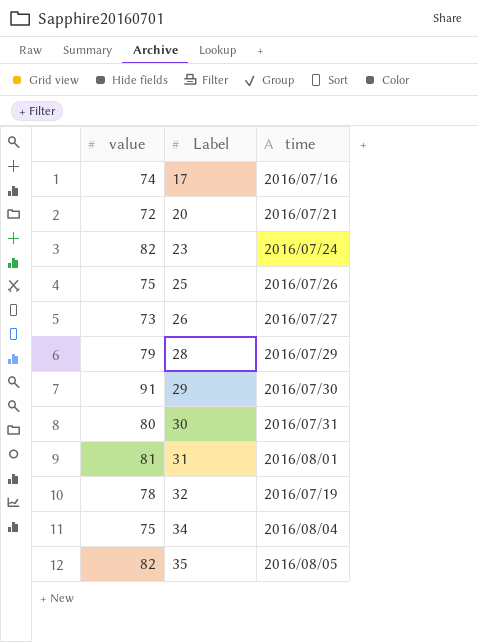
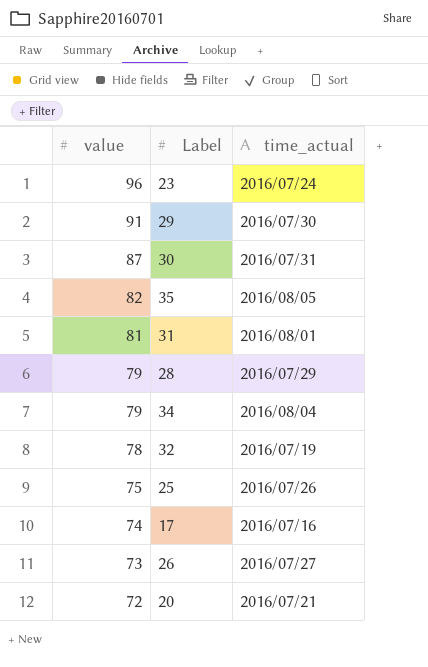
row order: Label ascending -> value descending
column name: time -> time_actual
23 | value: 82 -> 96
30 | value: 80 -> 87
34 | value: 75 -> 79

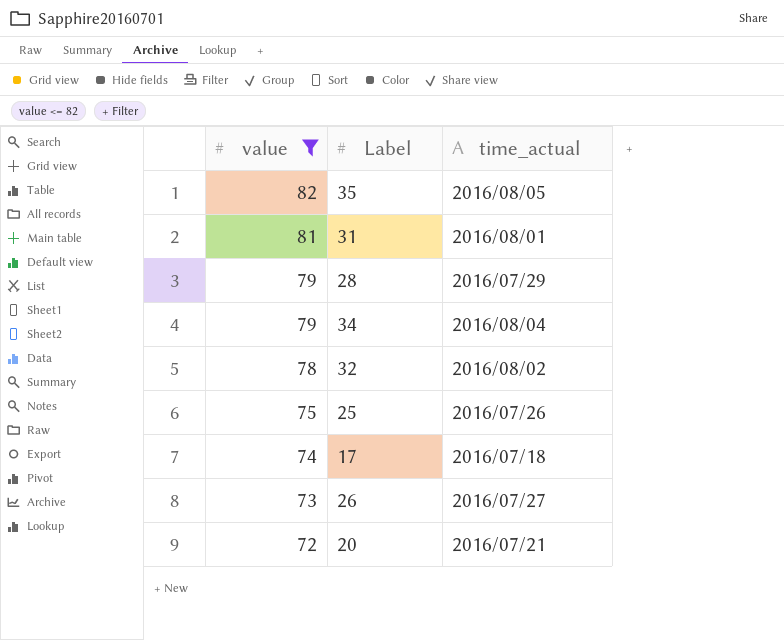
filter: none -> value <= 82
32 | time_actual: 2016/07/19 -> 2016/08/02
17 | time_actual: 2016/07/16 -> 2016/07/18

